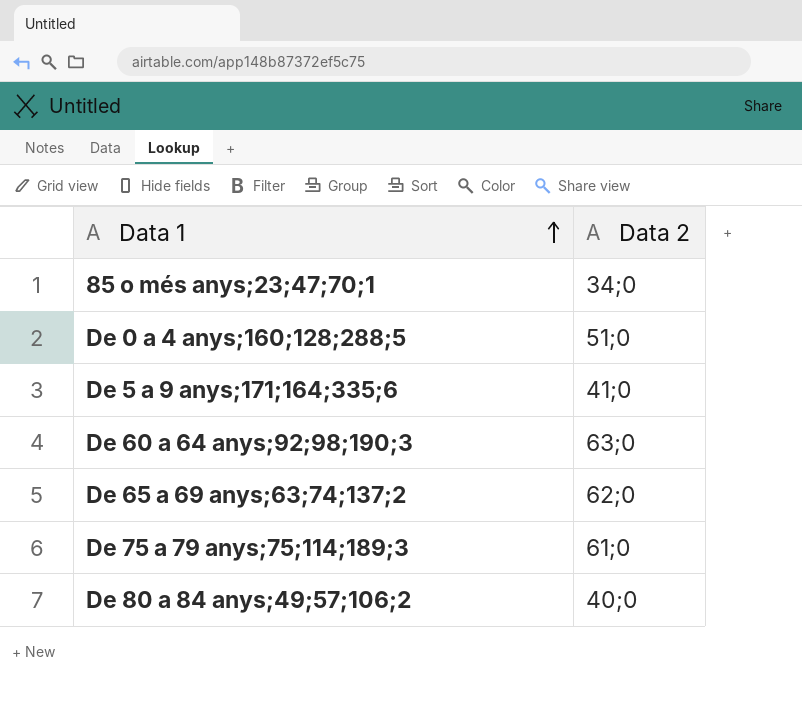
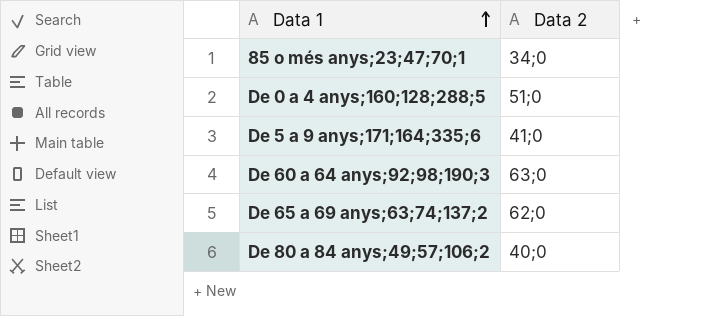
row De 75 a 79 anys;75;114;189;3: 61;0 -> none

